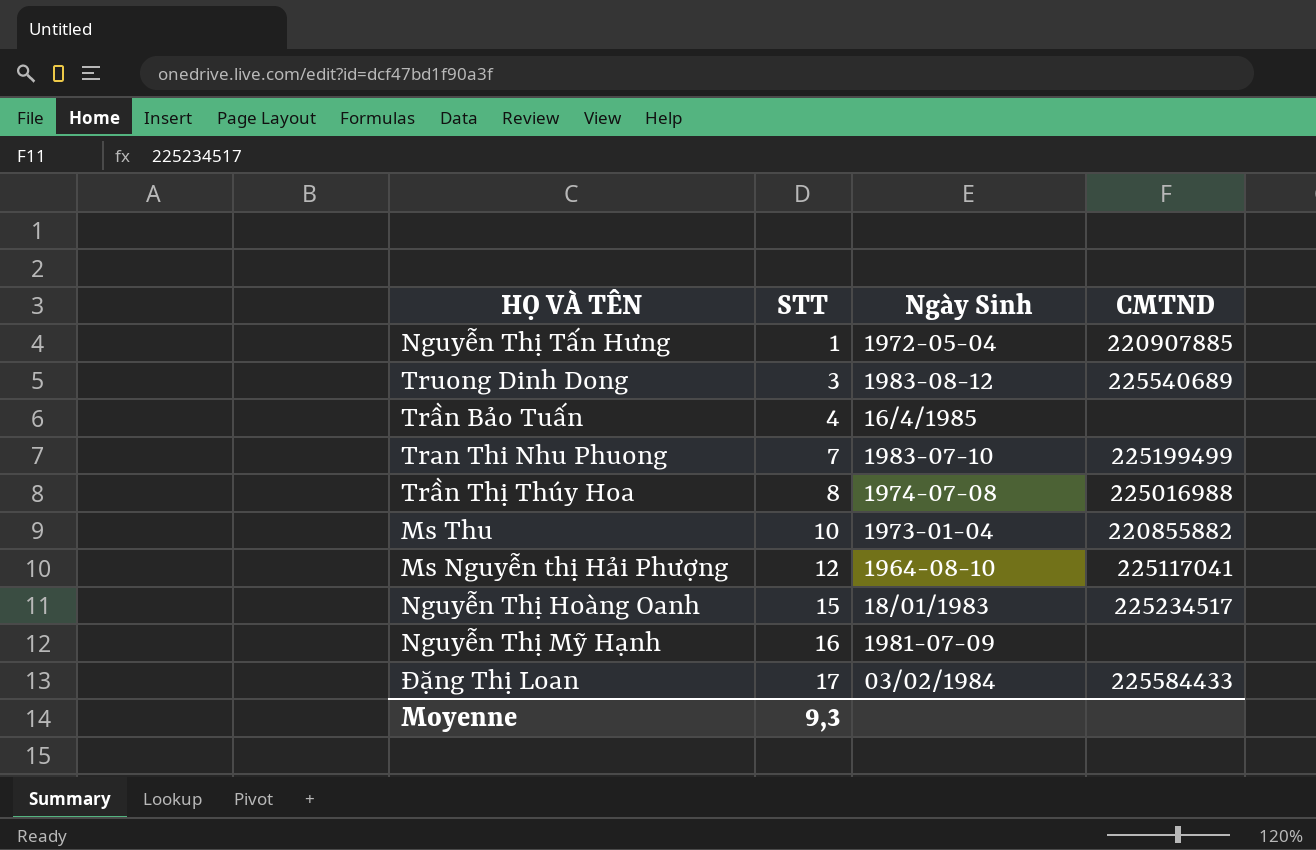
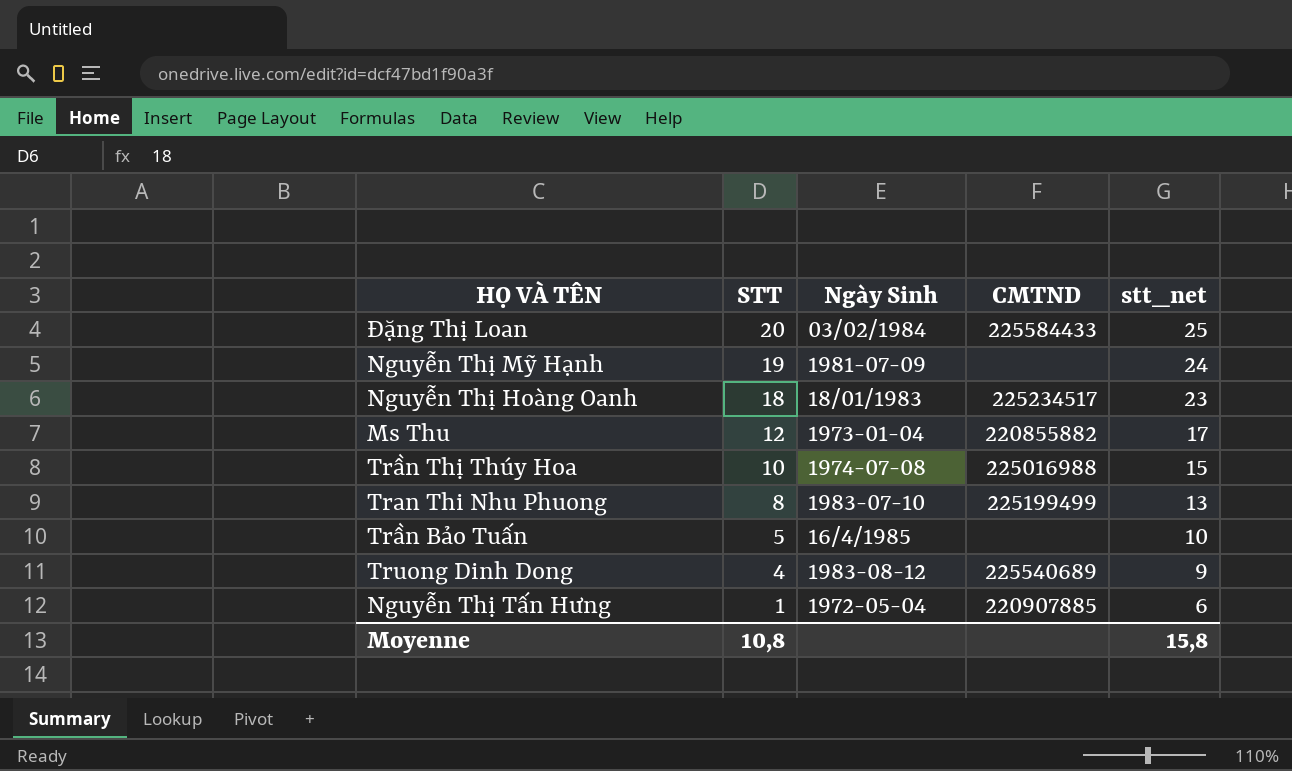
row order: STT ascending -> STT descending
column stt_net | formula: none -> [STT] + 5
row Ms Nguyễn thị Hải Phượng: 12 | 1964-08-10 | 225117041 -> none
Đặng Thị Loan | STT: 17 -> 20
Nguyễn Thị Mỹ Hạnh | STT: 16 -> 19
Nguyễn Thị Hoàng Oanh | STT: 15 -> 18
Ms Thu | STT: 10 -> 12
Trần Thị Thúy Hoa | STT: 8 -> 10
Tran Thi Nhu Phuong | STT: 7 -> 8
Trần Bảo Tuấn | STT: 4 -> 5
Truong Dinh Dong | STT: 3 -> 4
Moyenne | STT: 9,3 -> 10,8

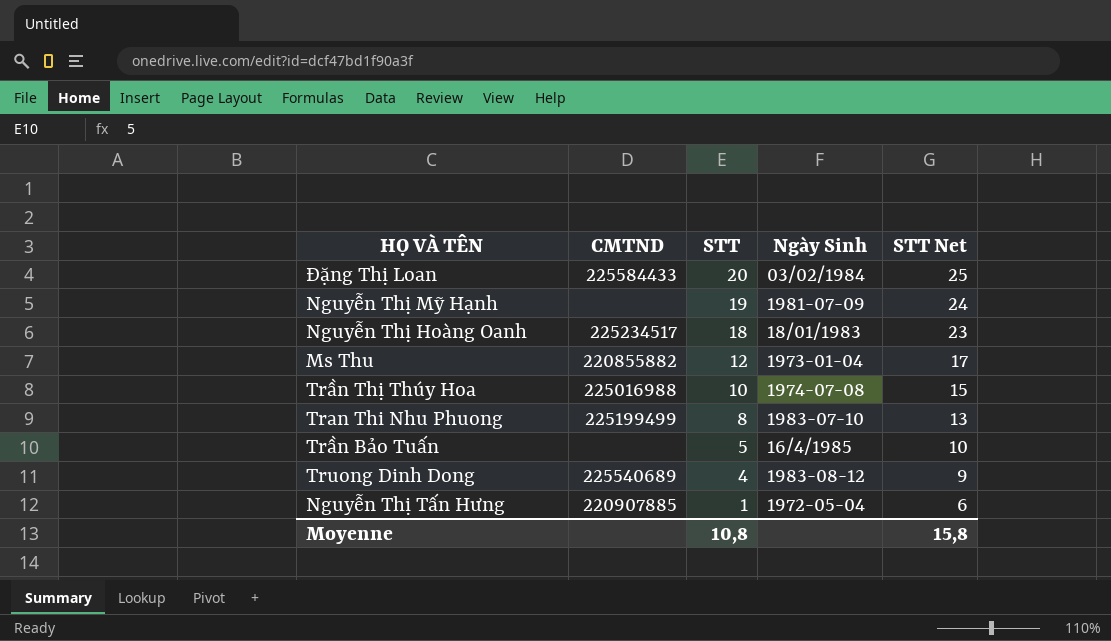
column CMTND | position: 4 -> 2
column name: stt_net -> STT Net

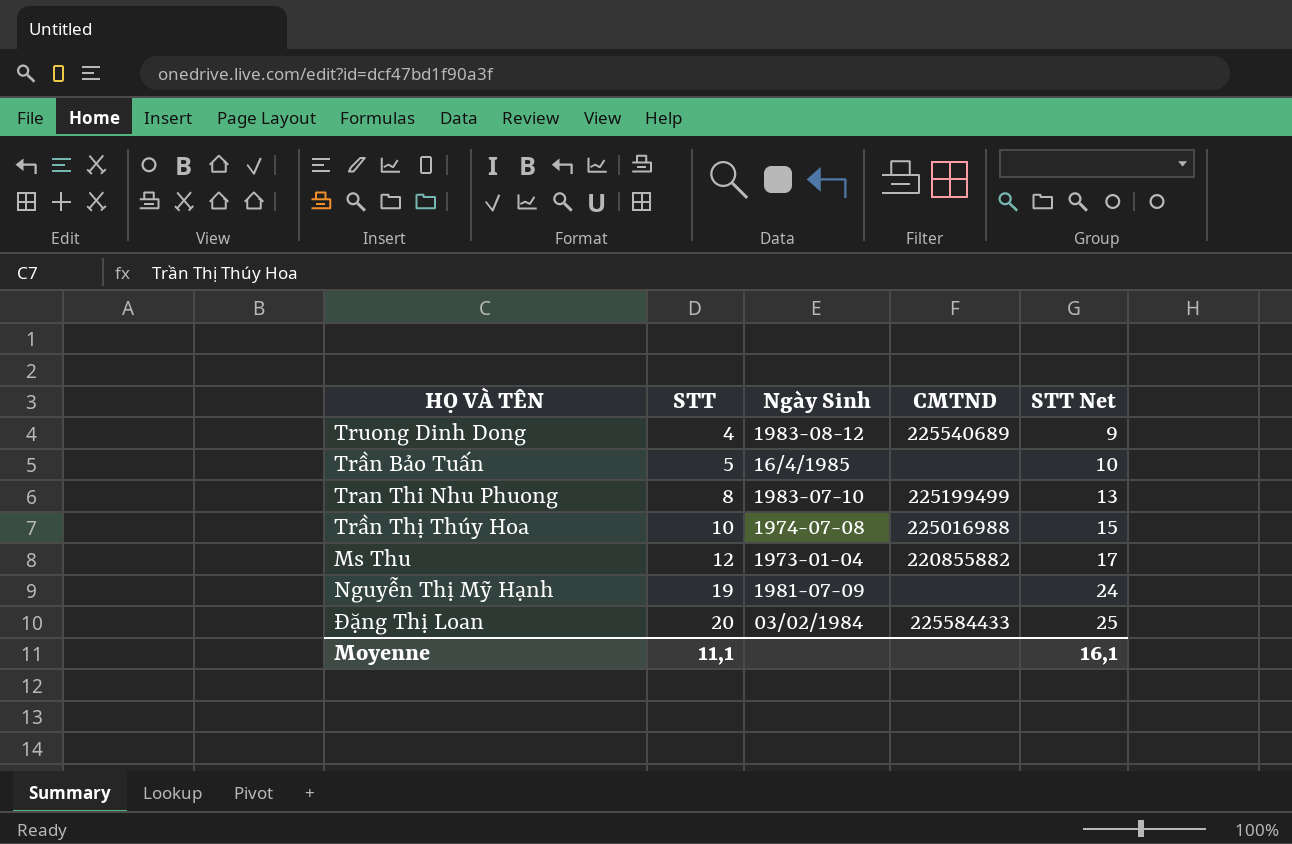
row order: STT descending -> STT ascending
column CMTND | position: 2 -> 4
row Nguyễn Thị Hoàng Oanh: 225234517 | 18 | 18/01/1983 | 23 -> none
row Nguyễn Thị Tấn Hưng: 220907885 | 1 | 1972-05-04 | 6 -> none
Moyenne | STT: 10,8 -> 11,1
Moyenne | STT Net: 15,8 -> 16,1

